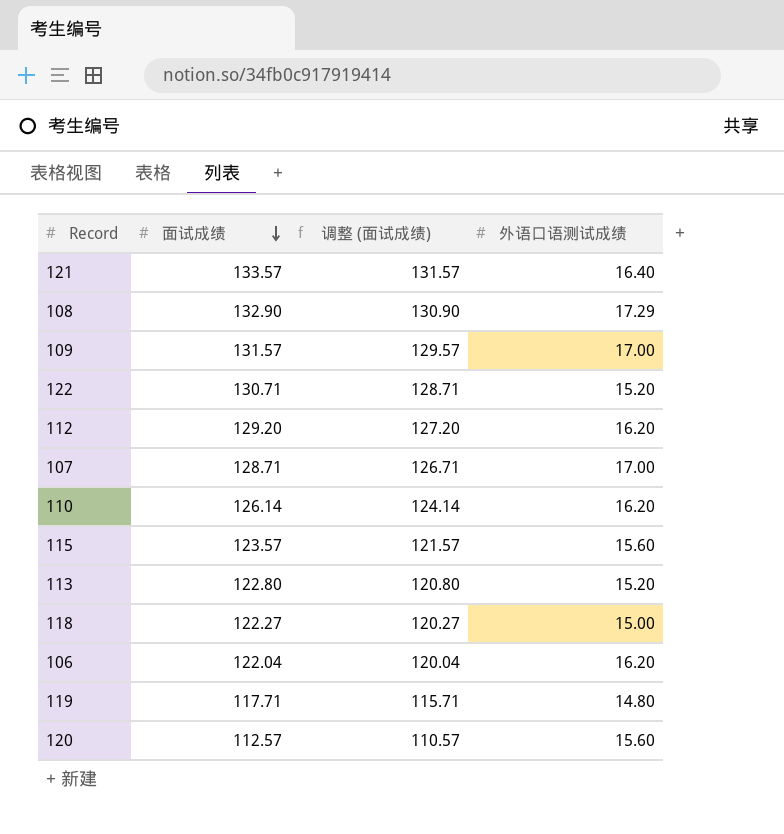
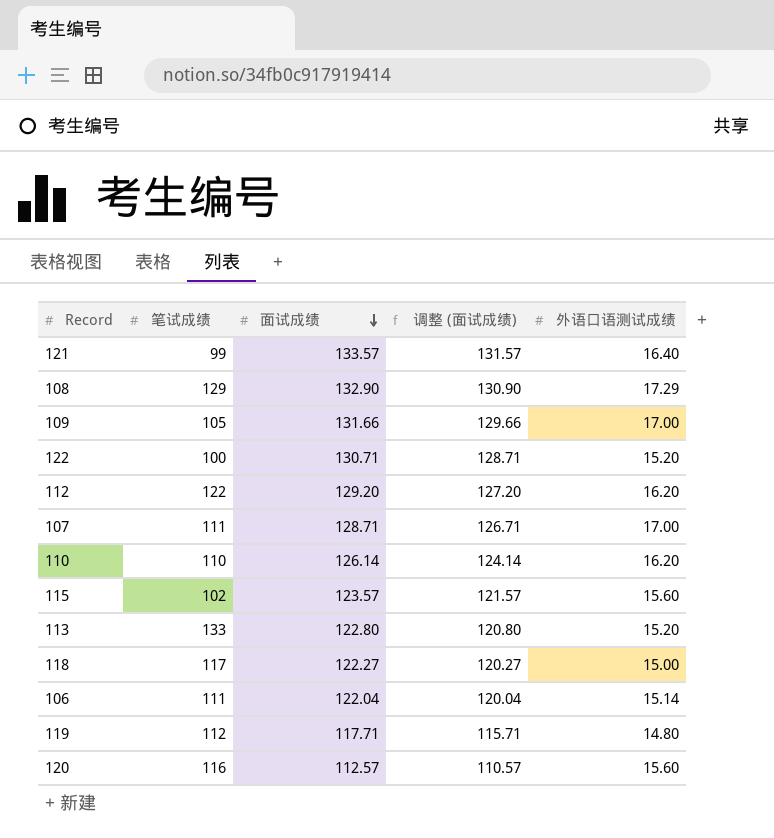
column 笔试成绩 | position: none -> 2
109 | 面试成绩: 131.57 -> 131.66
109 | 调整 (面试成绩): 129.57 -> 129.66
106 | 外语口语测试成绩: 16.20 -> 15.14

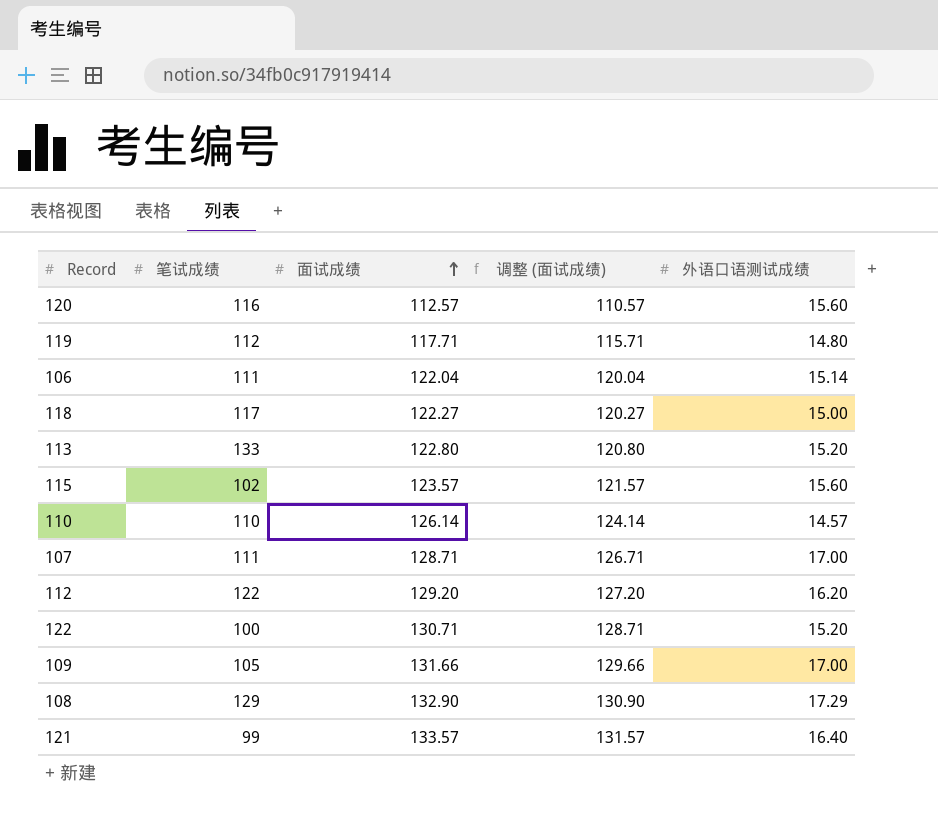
row order: 面试成绩 descending -> 面试成绩 ascending
110 | 外语口语测试成绩: 16.20 -> 14.57

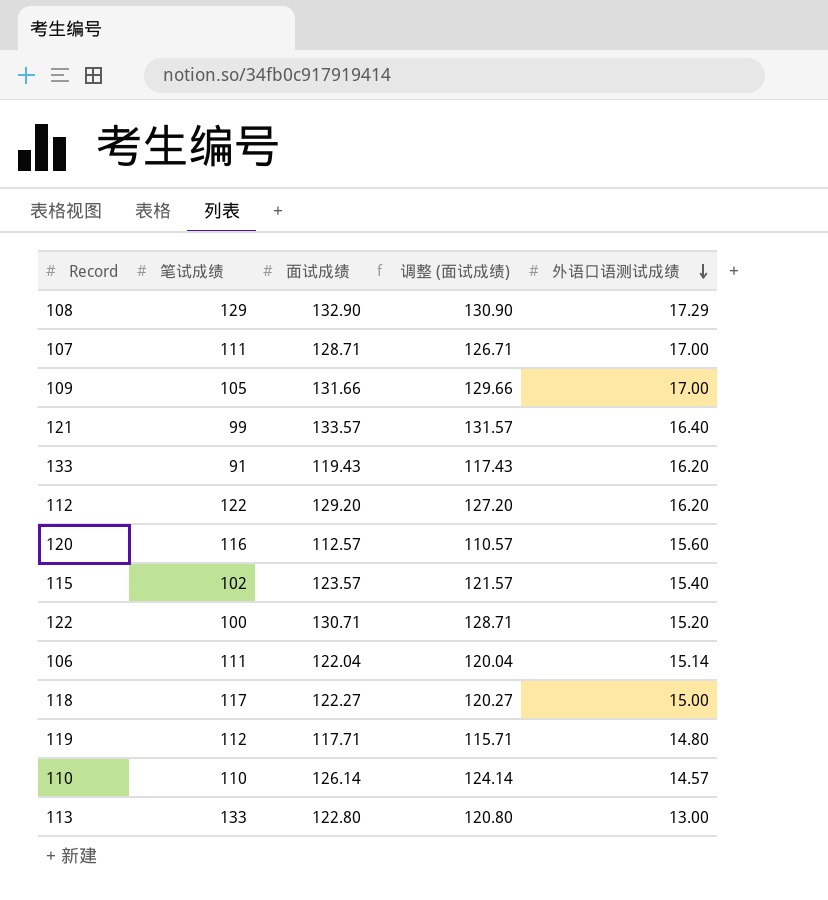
row order: 面试成绩 ascending -> 外语口语测试成绩 descending
row 133: none -> 91 | 119.43 | 117.43 | 16.20
115 | 外语口语测试成绩: 15.60 -> 15.40
113 | 外语口语测试成绩: 15.20 -> 13.00

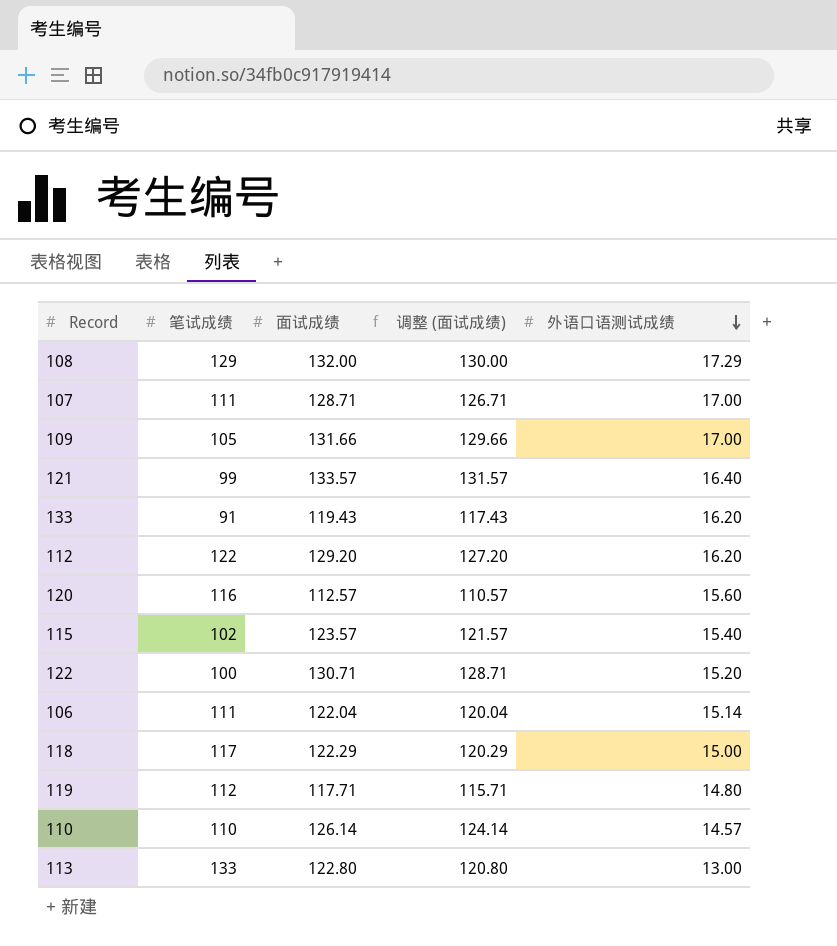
108 | 面试成绩: 132.90 -> 132.00
108 | 调整 (面试成绩): 130.90 -> 130.00
118 | 面试成绩: 122.27 -> 122.29
118 | 调整 (面试成绩): 120.27 -> 120.29

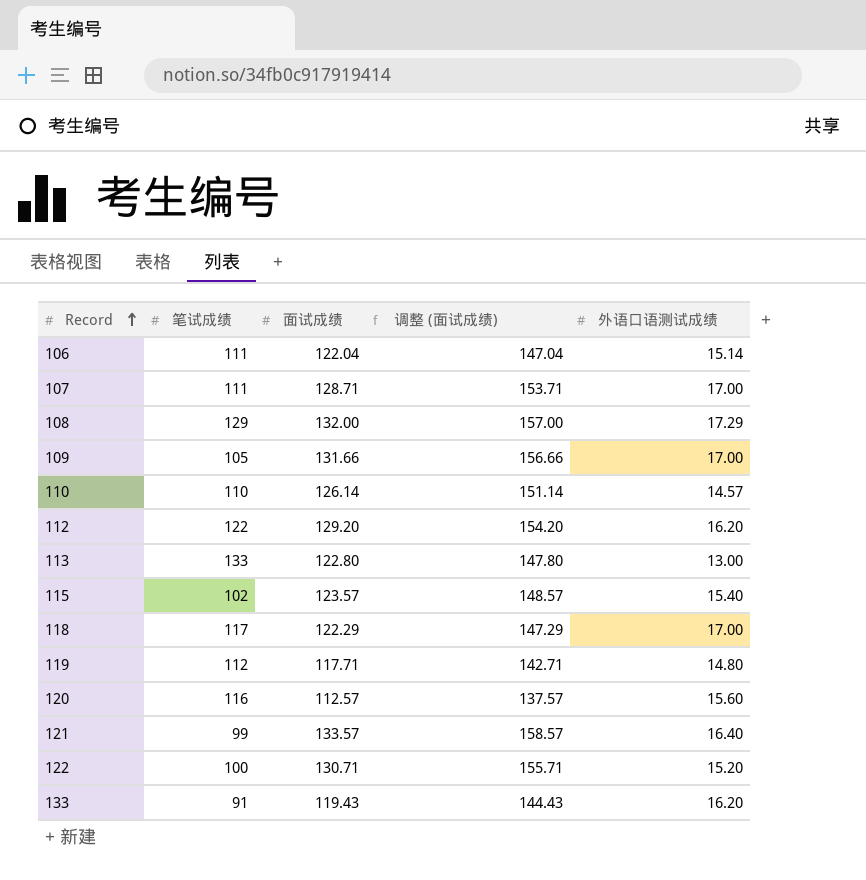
row order: 外语口语测试成绩 descending -> Record ascending
column 调整 (面试成绩) | formula: [面试成绩] - 2 -> [面试成绩] + 25
118 | 外语口语测试成绩: 15.00 -> 17.00

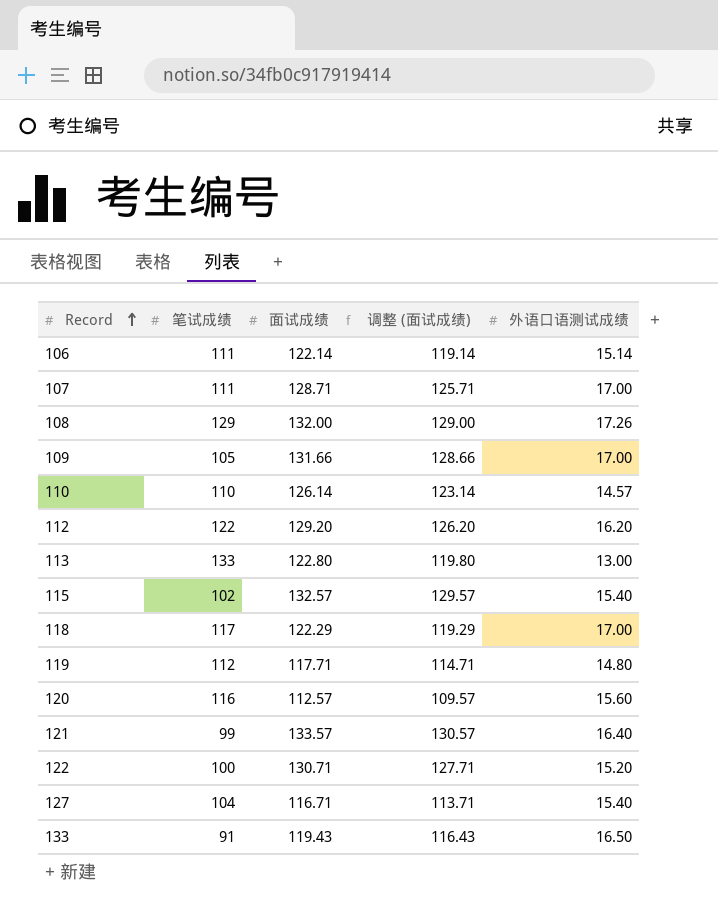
column 调整 (面试成绩) | formula: [面试成绩] + 25 -> [面试成绩] - 3
106 | 面试成绩: 122.04 -> 122.14
108 | 外语口语测试成绩: 17.29 -> 17.26
115 | 面试成绩: 123.57 -> 132.57
row 127: none -> 104 | 116.71 | 113.71 | 15.40
133 | 外语口语测试成绩: 16.20 -> 16.50

